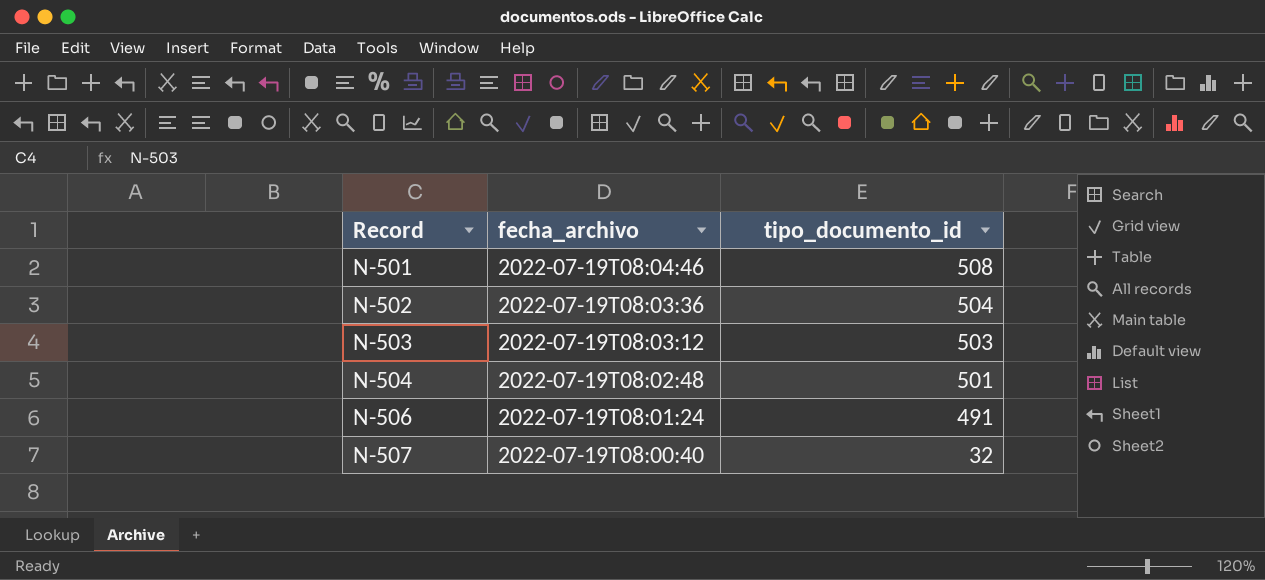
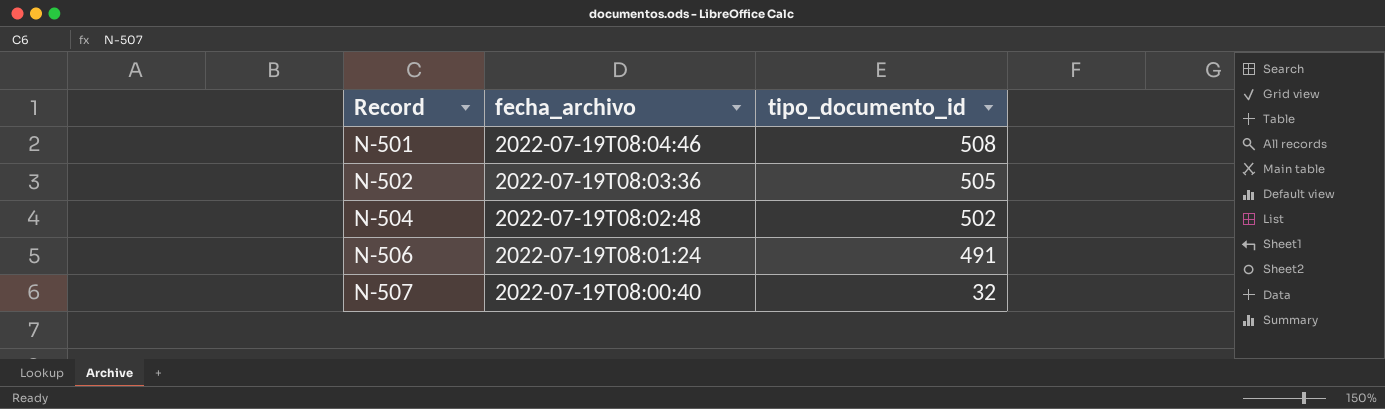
row N-503: 2022-07-19T08:03:12 | 503 -> none
N-502 | tipo_documento_id: 504 -> 505
N-504 | tipo_documento_id: 501 -> 502

